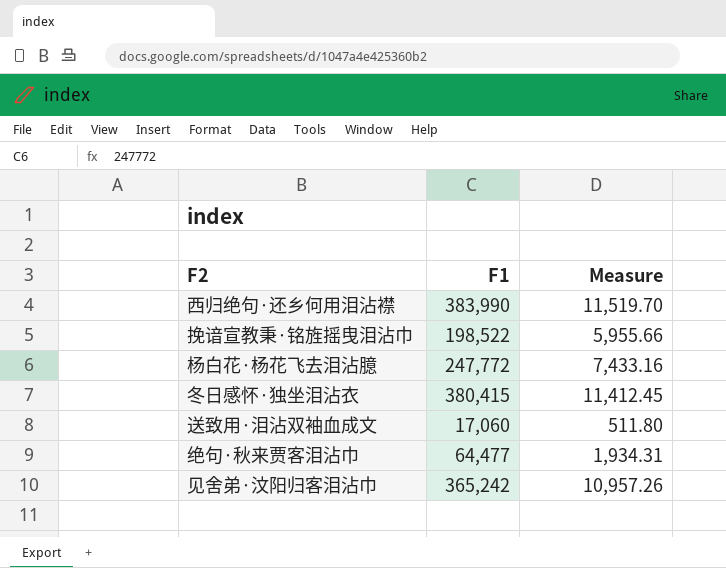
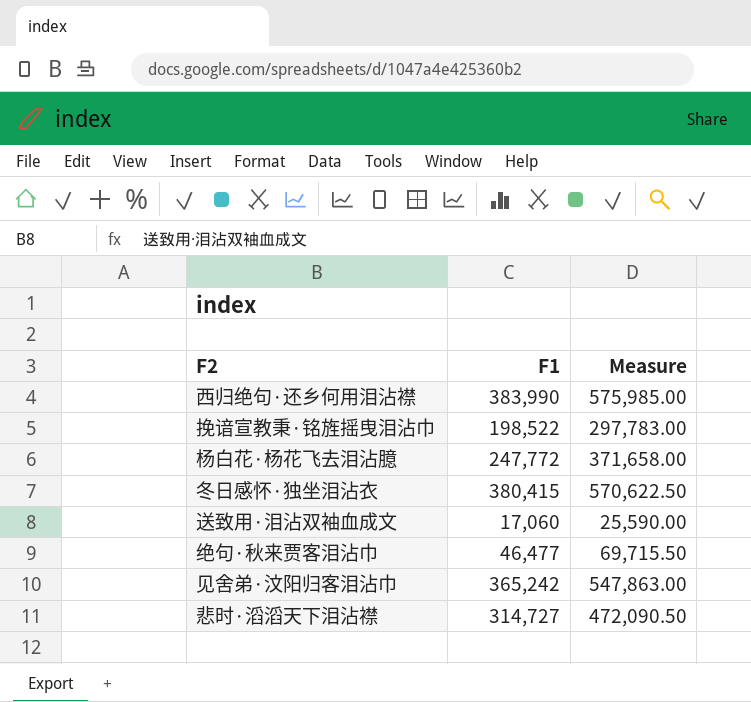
column Measure | formula: [F1] * 0.03 -> [F1] * 1.5
绝句·秋来贾客泪沾巾 | F1: 64,477 -> 46,477
row 悲时·滔滔天下泪沾襟: none -> 314,727 | 472,090.50

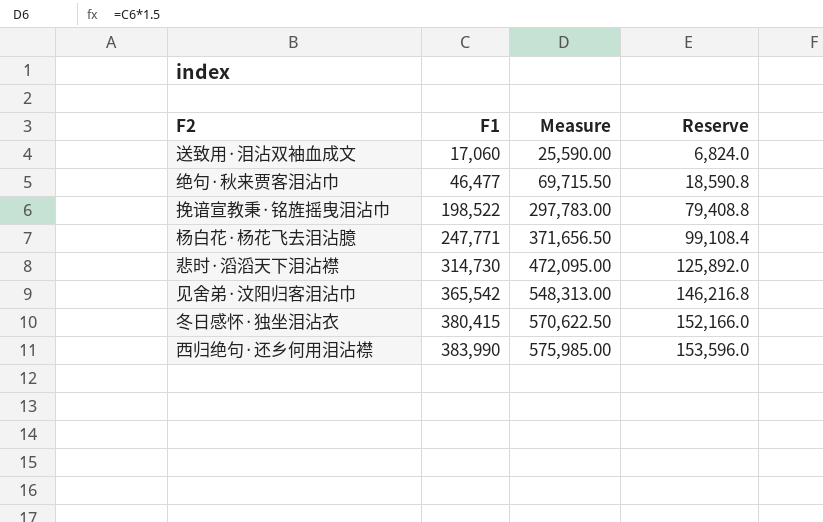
row order: none -> F1 ascending
column Reserve | formula: none -> [F1] * 0.4
杨白花·杨花飞去泪沾臆 | F1: 247,772 -> 247,771
杨白花·杨花飞去泪沾臆 | Measure: 371,658.00 -> 371,656.50
悲时·滔滔天下泪沾襟 | F1: 314,727 -> 314,730
悲时·滔滔天下泪沾襟 | Measure: 472,090.50 -> 472,095.00
见舍弟·汶阳归客泪沾巾 | F1: 365,242 -> 365,542
见舍弟·汶阳归客泪沾巾 | Measure: 547,863.00 -> 548,313.00

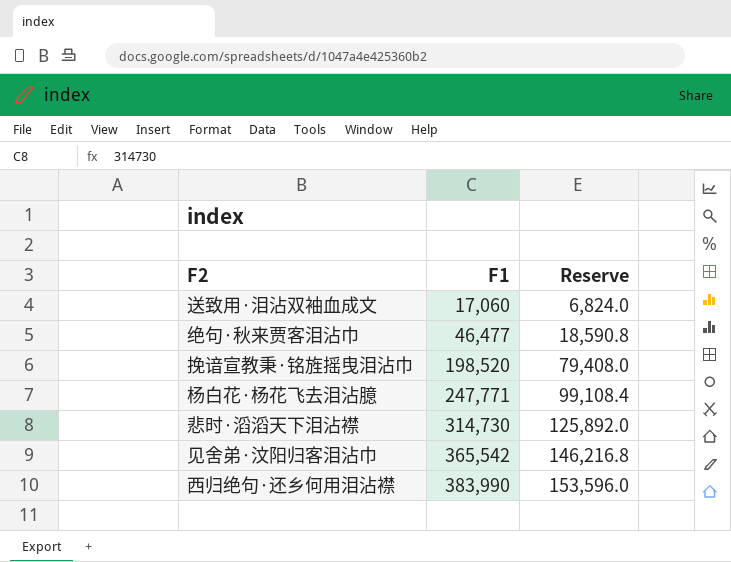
column Measure | formula: [F1] * 1.5 -> none
row 冬日感怀·独坐泪沾衣: 380,415 | 570,622.50 | 152,166.0 -> none
挽谙宣教秉·铭旌摇曳泪沾巾 | F1: 198,522 -> 198,520
挽谙宣教秉·铭旌摇曳泪沾巾 | Reserve: 79,408.8 -> 79,408.0

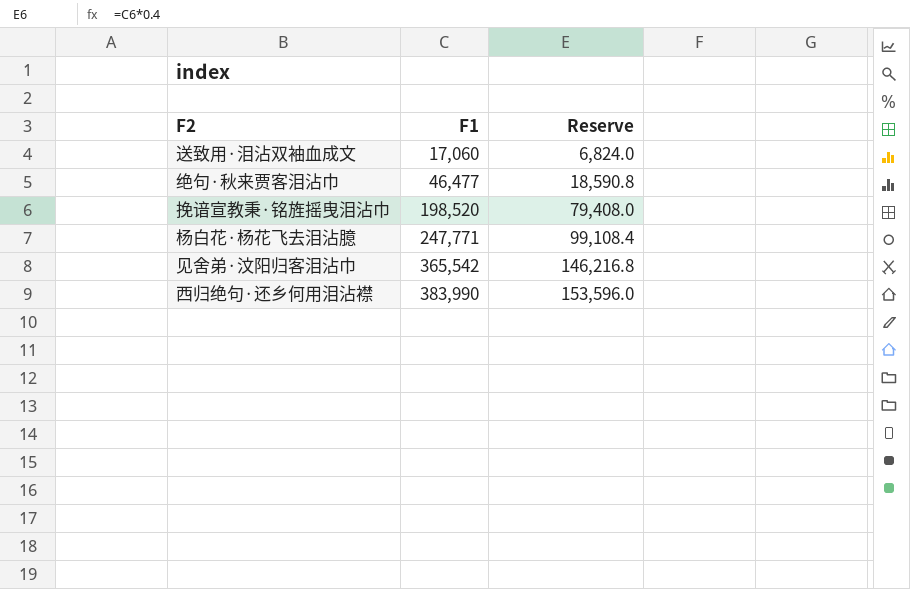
row 悲时·滔滔天下泪沾襟: 314,730 | 125,892.0 -> none

